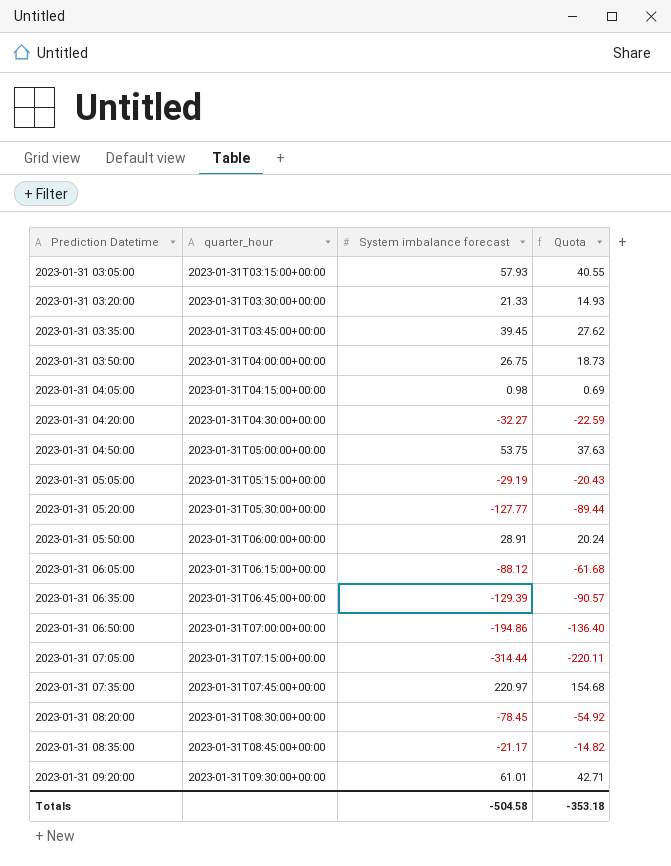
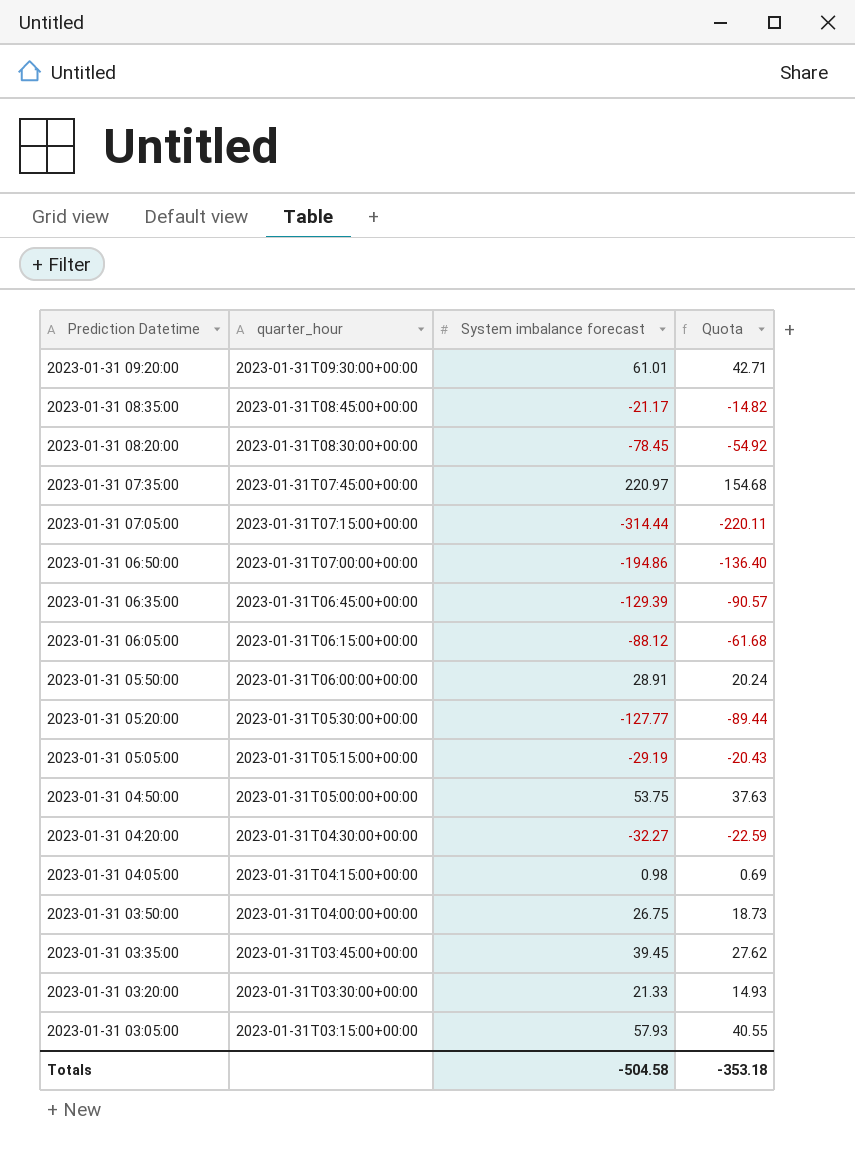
row order: Prediction Datetime ascending -> Prediction Datetime descending

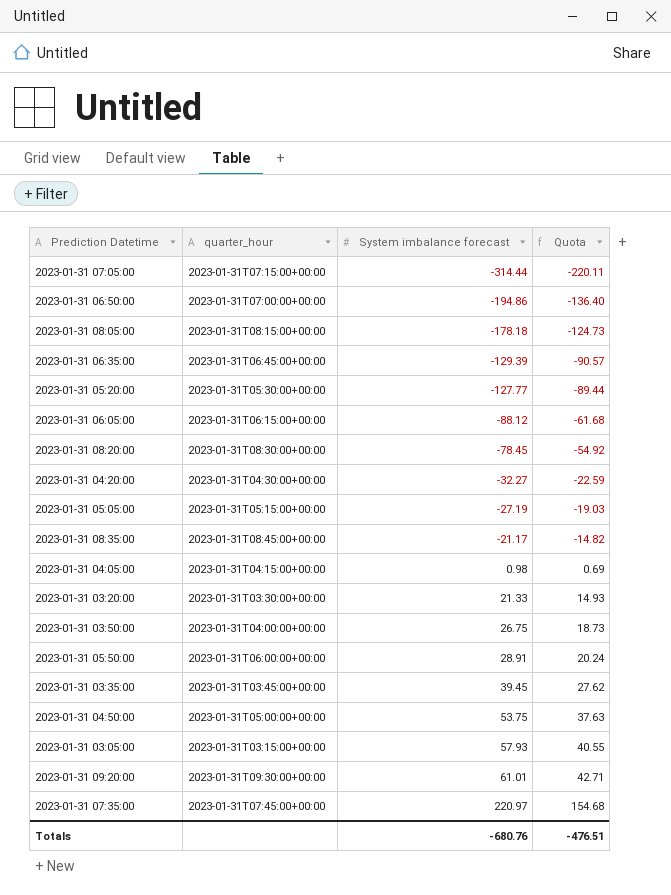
row order: Prediction Datetime descending -> System imbalance forecast ascending
row 2023-01-31 08:05:00: none -> 2023-01-31T08:15:00+00:00 | -178.18 | -124.73
2023-01-31 05:05:00 | System imbalance forecast: -29.19 -> -27.19
2023-01-31 05:05:00 | Quota: -20.43 -> -19.03
Totals | System imbalance forecast: -504.58 -> -680.76
Totals | Quota: -353.18 -> -476.51

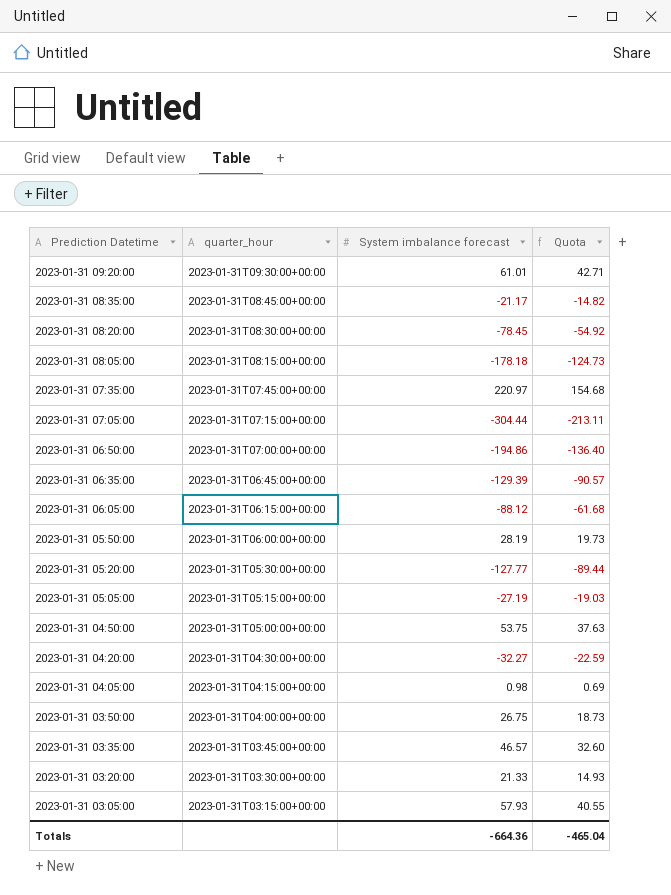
row order: System imbalance forecast ascending -> Prediction Datetime descending
2023-01-31 07:05:00 | System imbalance forecast: -314.44 -> -304.44
2023-01-31 07:05:00 | Quota: -220.11 -> -213.11
2023-01-31 05:50:00 | System imbalance forecast: 28.91 -> 28.19
2023-01-31 05:50:00 | Quota: 20.24 -> 19.73
2023-01-31 03:35:00 | System imbalance forecast: 39.45 -> 46.57
2023-01-31 03:35:00 | Quota: 27.62 -> 32.60
Totals | System imbalance forecast: -680.76 -> -664.36
Totals | Quota: -476.51 -> -465.04

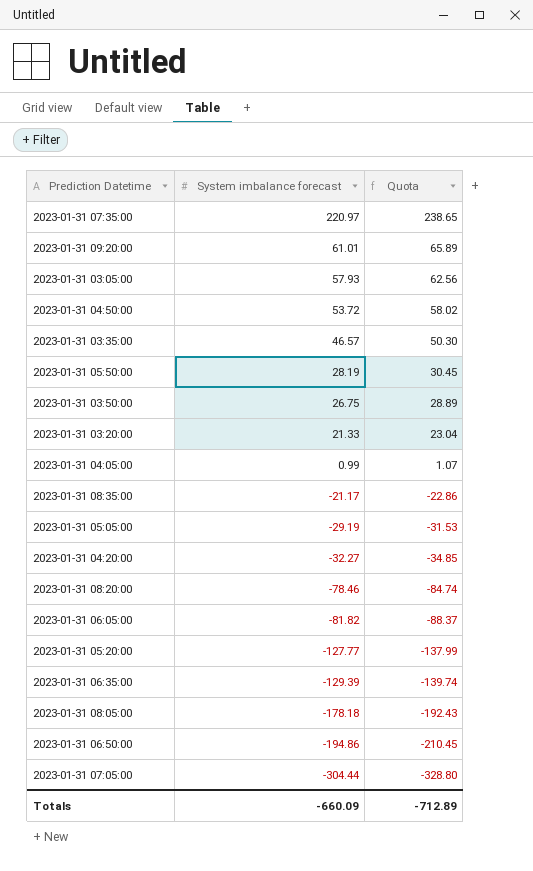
row order: Prediction Datetime descending -> System imbalance forecast descending
column quarter_hour | position: 2 -> none
column Quota | formula: [System imbalance forecast] * 0.7 -> [System imbalance forecast] * 1.08
2023-01-31 04:50:00 | System imbalance forecast: 53.75 -> 53.72
2023-01-31 04:05:00 | System imbalance forecast: 0.98 -> 0.99
2023-01-31 05:05:00 | System imbalance forecast: -27.19 -> -29.19
2023-01-31 08:20:00 | System imbalance forecast: -78.45 -> -78.46
2023-01-31 06:05:00 | System imbalance forecast: -88.12 -> -81.82
Totals | System imbalance forecast: -664.36 -> -660.09
Totals | Quota: -465.04 -> -712.89

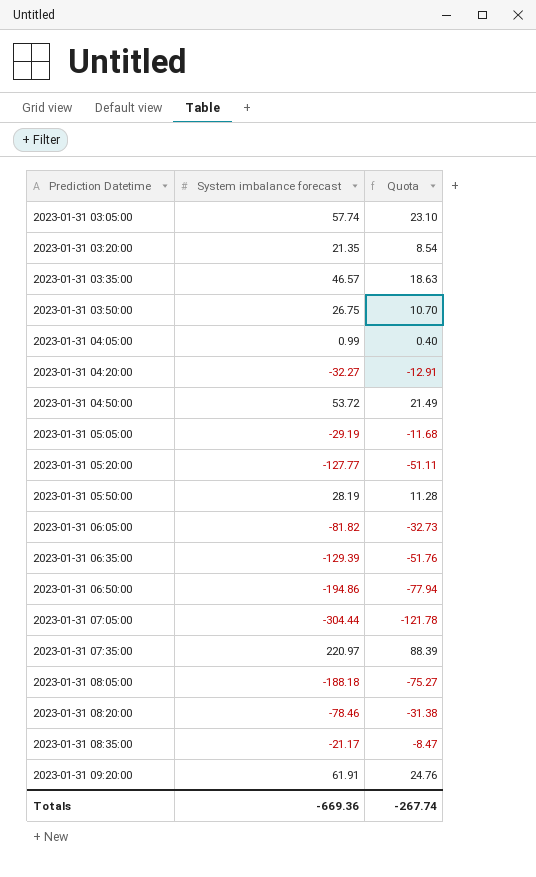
row order: System imbalance forecast descending -> Prediction Datetime ascending
column Quota | formula: [System imbalance forecast] * 1.08 -> [System imbalance forecast] * 0.4
2023-01-31 03:05:00 | System imbalance forecast: 57.93 -> 57.74
2023-01-31 03:20:00 | System imbalance forecast: 21.33 -> 21.35
2023-01-31 08:05:00 | System imbalance forecast: -178.18 -> -188.18
2023-01-31 09:20:00 | System imbalance forecast: 61.01 -> 61.91
Totals | System imbalance forecast: -660.09 -> -669.36
Totals | Quota: -712.89 -> -267.74

